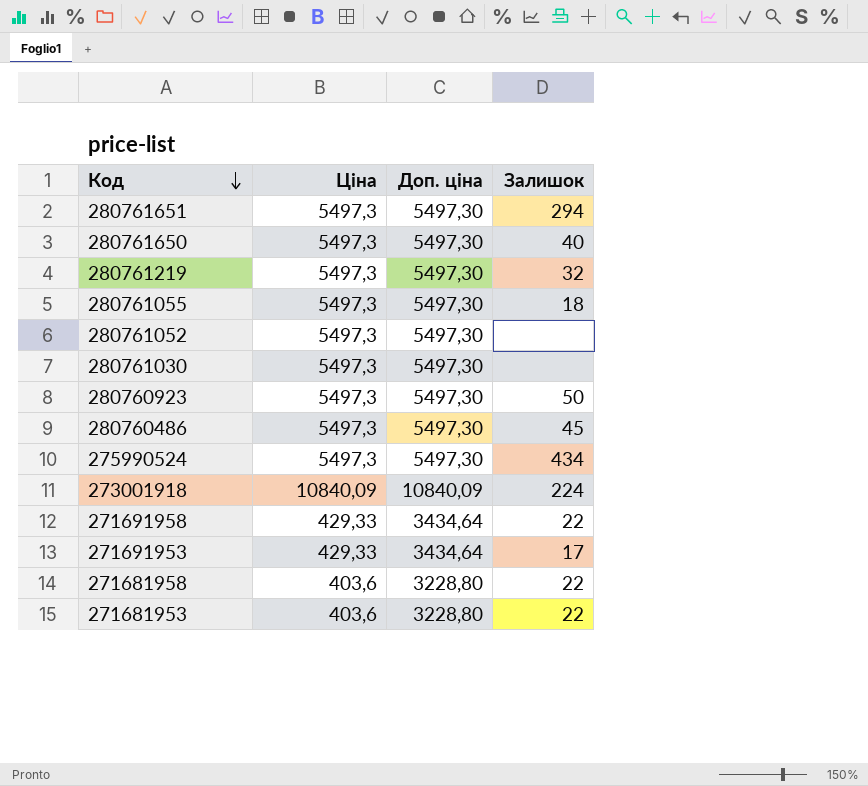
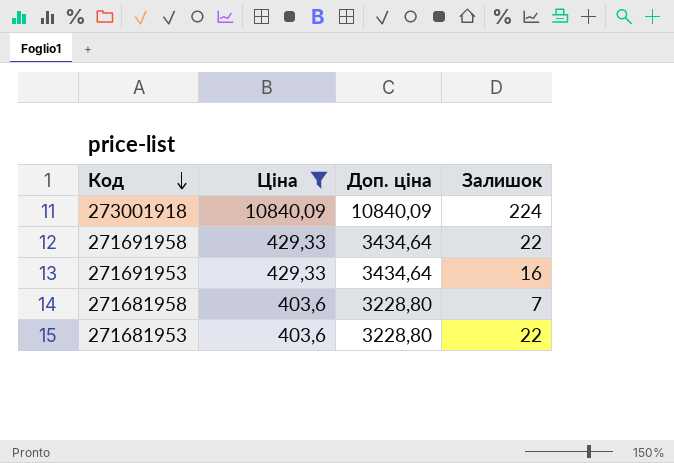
filter: none -> Ціна != 5497,3
271691953 | Залишок: 17 -> 16
271681958 | Залишок: 22 -> 7

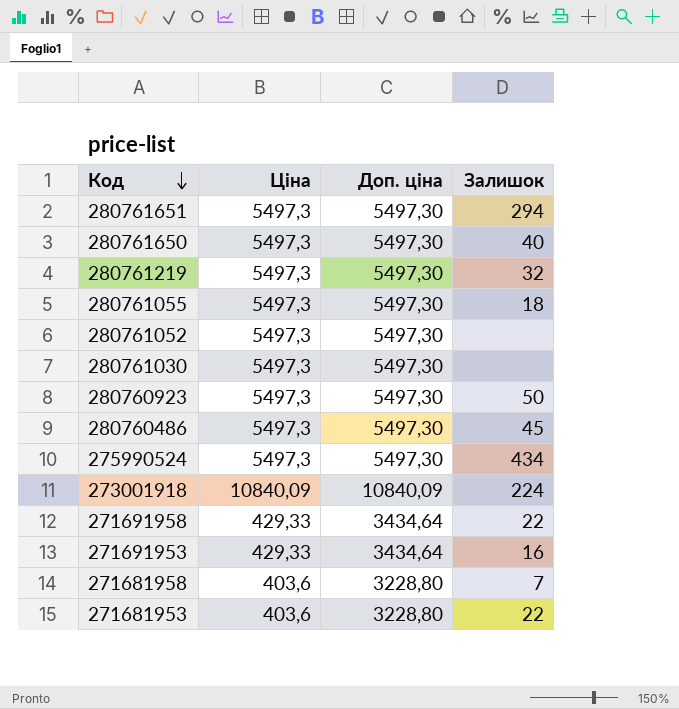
filter: Ціна != 5497,3 -> none

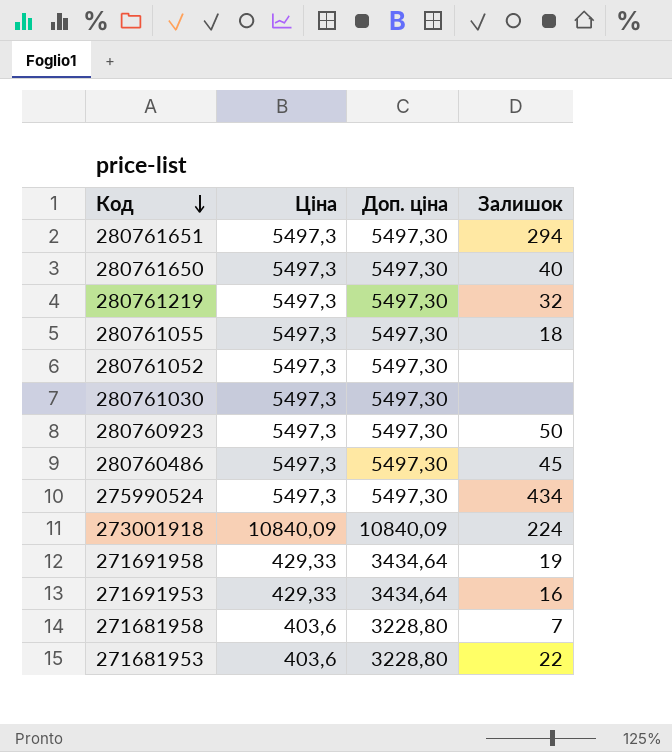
271691958 | Залишок: 22 -> 19

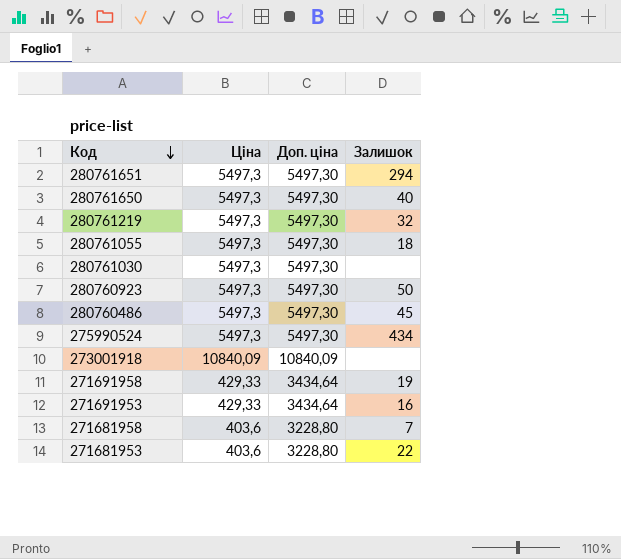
row 280761052: 5497,3 | 5497,30 | none -> none
273001918 | Залишок: 224 -> none

